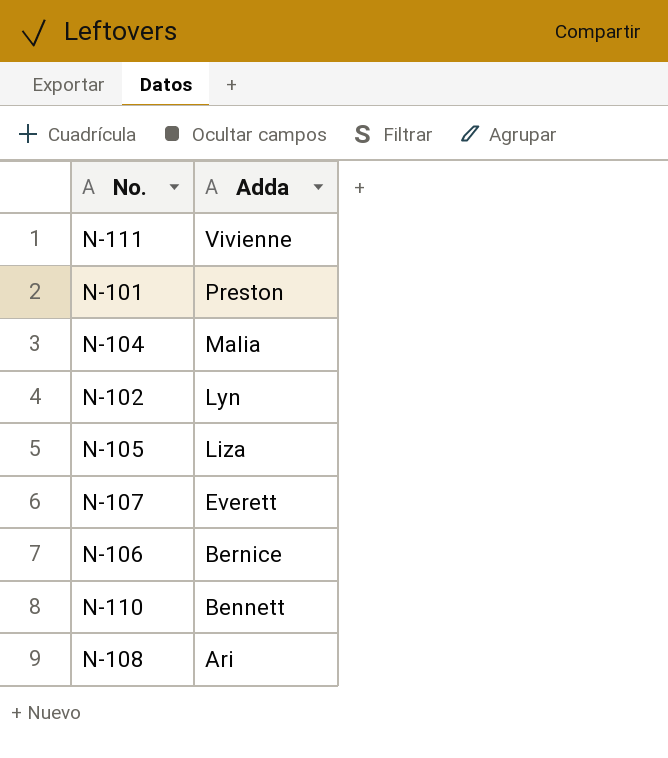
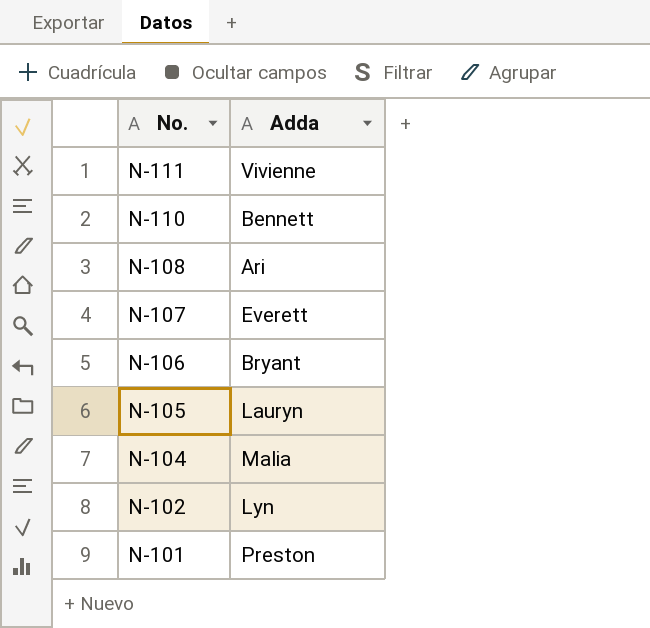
row order: Adda descending -> No. descending
N-106 | Adda: Bernice -> Bryant
N-105 | Adda: Liza -> Lauryn

